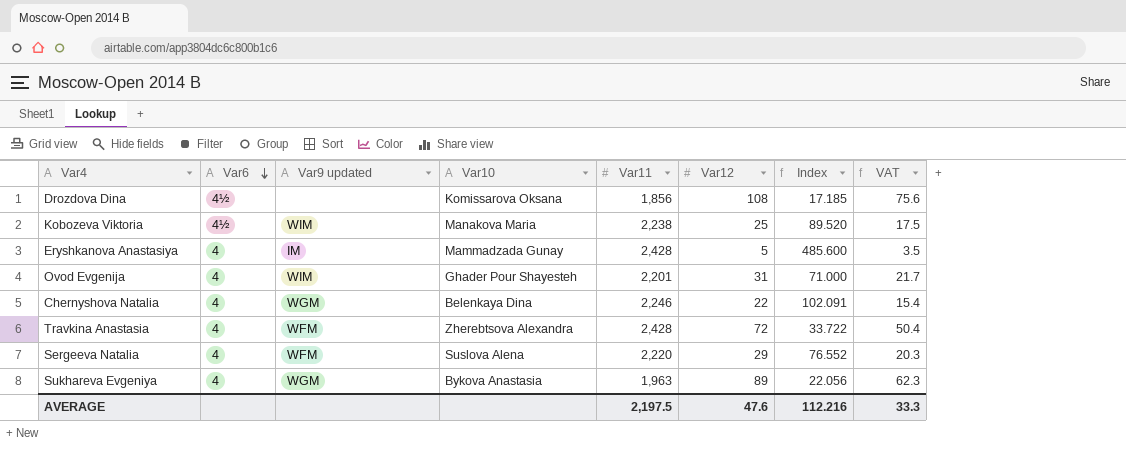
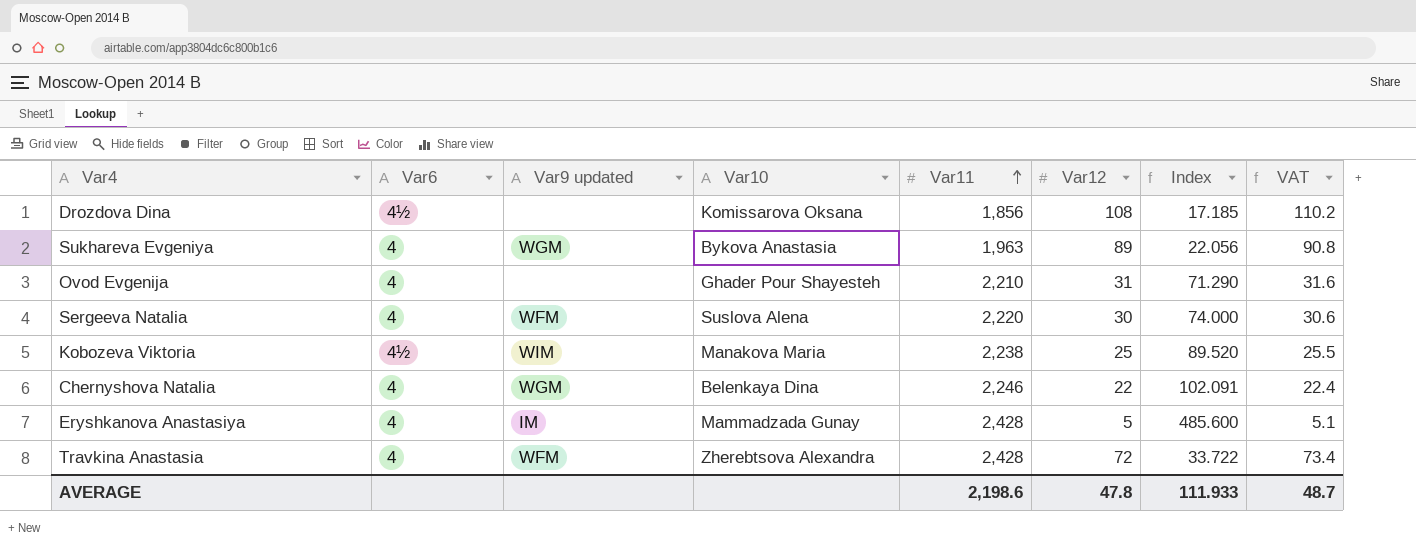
row order: Var6 descending -> Var11 ascending
column VAT | formula: [Var12] * 0.7 -> [Var12] * 1.02
Ovod Evgenija | Var9 updated: WIM -> none
Ovod Evgenija | Var11: 2,201 -> 2,210
Ovod Evgenija | Index: 71.000 -> 71.290
Sergeeva Natalia | Var12: 29 -> 30
Sergeeva Natalia | Index: 76.552 -> 74.000
AVERAGE | Var11: 2,197.5 -> 2,198.6
AVERAGE | Var12: 47.6 -> 47.8
AVERAGE | Index: 112.216 -> 111.933
AVERAGE | VAT: 33.3 -> 48.7

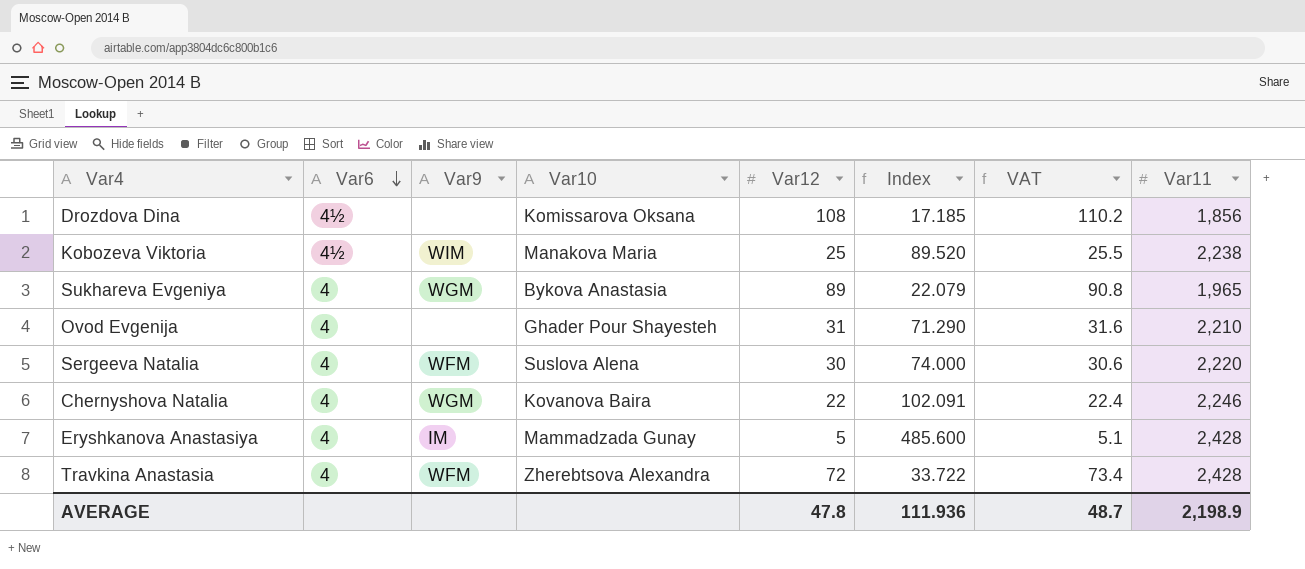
row order: Var11 ascending -> Var6 descending
column name: Var9 updated -> Var9
column Var11 | position: 5 -> 8
Sukhareva Evgeniya | Index: 22.056 -> 22.079
Sukhareva Evgeniya | Var11: 1,963 -> 1,965
Chernyshova Natalia | Var10: Belenkaya Dina -> Kovanova Baira
AVERAGE | Index: 111.933 -> 111.936
AVERAGE | Var11: 2,198.6 -> 2,198.9

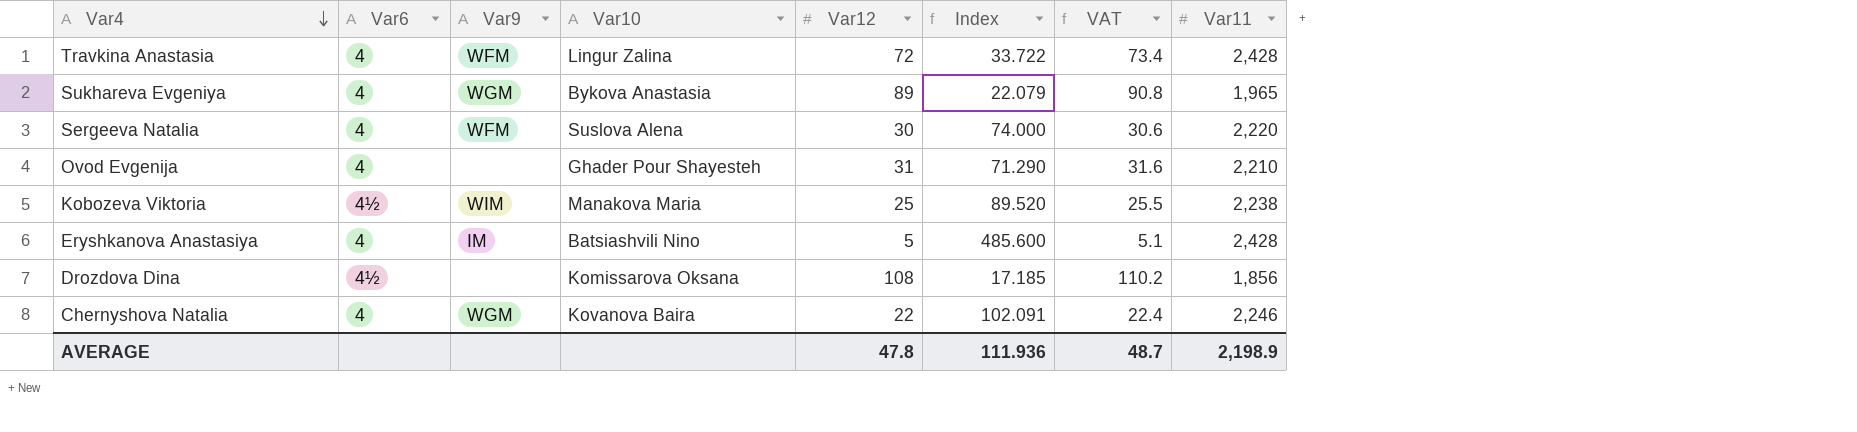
row order: Var6 descending -> Var4 descending
Travkina Anastasia | Var10: Zherebtsova Alexandra -> Lingur Zalina
Eryshkanova Anastasiya | Var10: Mammadzada Gunay -> Batsiashvili Nino

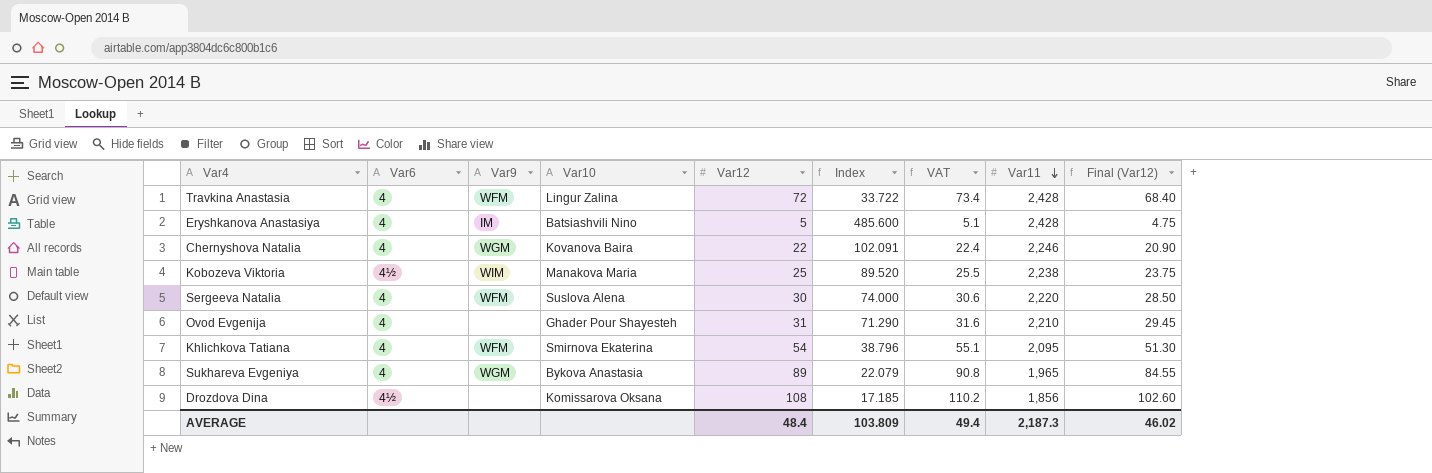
row order: Var4 descending -> Var11 descending
column Final (Var12) | formula: none -> [Var12] * 0.95
row Khlichkova Tatiana: none -> 4 | WFM | Smirnova Ekaterina | 54 | 38.796 | 55.1 | 2,095 | 51.30
AVERAGE | Var12: 47.8 -> 48.4
AVERAGE | Index: 111.936 -> 103.809
AVERAGE | VAT: 48.7 -> 49.4
AVERAGE | Var11: 2,198.9 -> 2,187.3

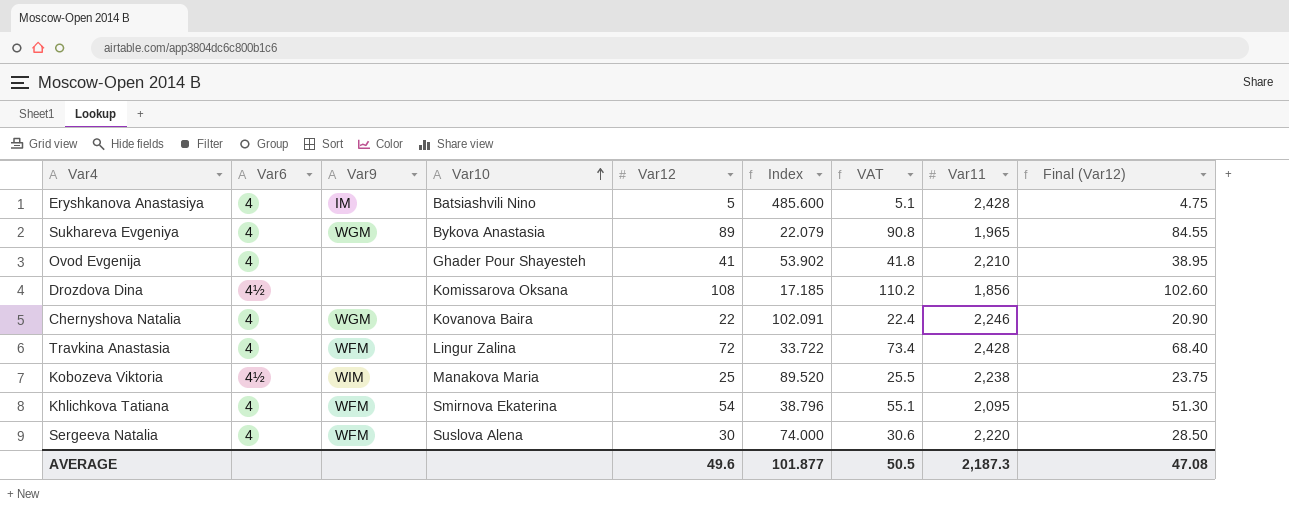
row order: Var11 descending -> Var10 ascending
Ovod Evgenija | Var12: 31 -> 41
Ovod Evgenija | Index: 71.290 -> 53.902
Ovod Evgenija | VAT: 31.6 -> 41.8
Ovod Evgenija | Final (Var12): 29.45 -> 38.95
AVERAGE | Var12: 48.4 -> 49.6
AVERAGE | Index: 103.809 -> 101.877
AVERAGE | VAT: 49.4 -> 50.5
AVERAGE | Final (Var12): 46.02 -> 47.08

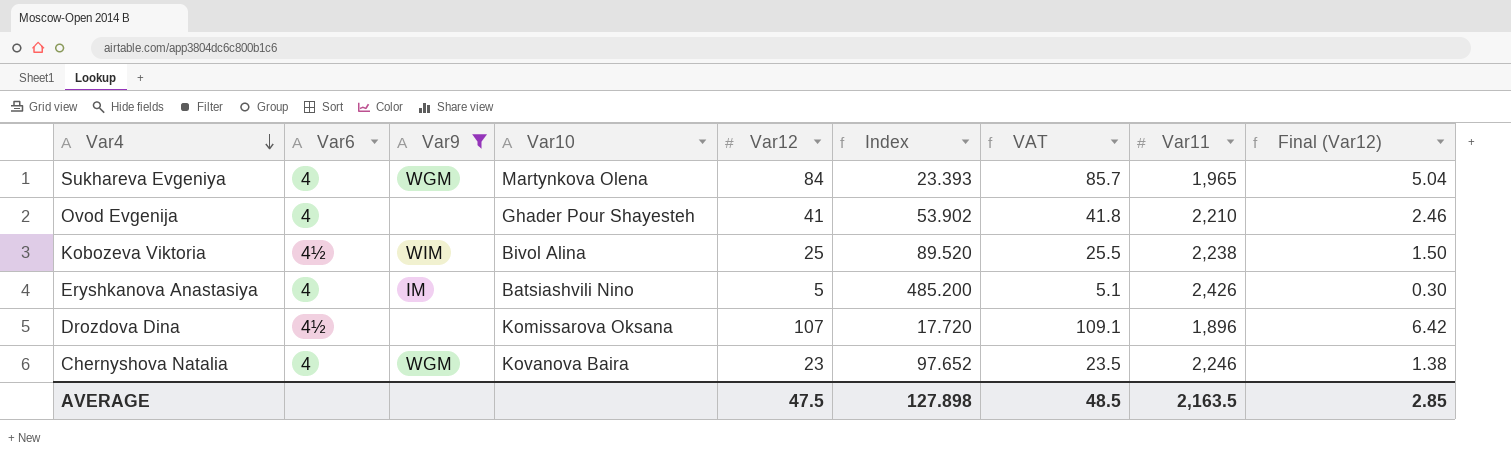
filter: none -> Var9 != WFM
row order: Var10 ascending -> Var4 descending
column Final (Var12) | formula: [Var12] * 0.95 -> [Var12] * 0.06
Sukhareva Evgeniya | Var10: Bykova Anastasia -> Martynkova Olena
Sukhareva Evgeniya | Var12: 89 -> 84
Sukhareva Evgeniya | Index: 22.079 -> 23.393
Sukhareva Evgeniya | VAT: 90.8 -> 85.7
Kobozeva Viktoria | Var10: Manakova Maria -> Bivol Alina
Eryshkanova Anastasiya | Index: 485.600 -> 485.200
Eryshkanova Anastasiya | Var11: 2,428 -> 2,426
Drozdova Dina | Var12: 108 -> 107
Drozdova Dina | Index: 17.185 -> 17.720
Drozdova Dina | VAT: 110.2 -> 109.1
Drozdova Dina | Var11: 1,856 -> 1,896
Chernyshova Natalia | Var12: 22 -> 23
Chernyshova Natalia | Index: 102.091 -> 97.652
Chernyshova Natalia | VAT: 22.4 -> 23.5
AVERAGE | Var12: 49.6 -> 47.5
AVERAGE | Index: 101.877 -> 127.898
AVERAGE | VAT: 50.5 -> 48.5
AVERAGE | Var11: 2,187.3 -> 2,163.5
AVERAGE | Final (Var12): 47.08 -> 2.85

